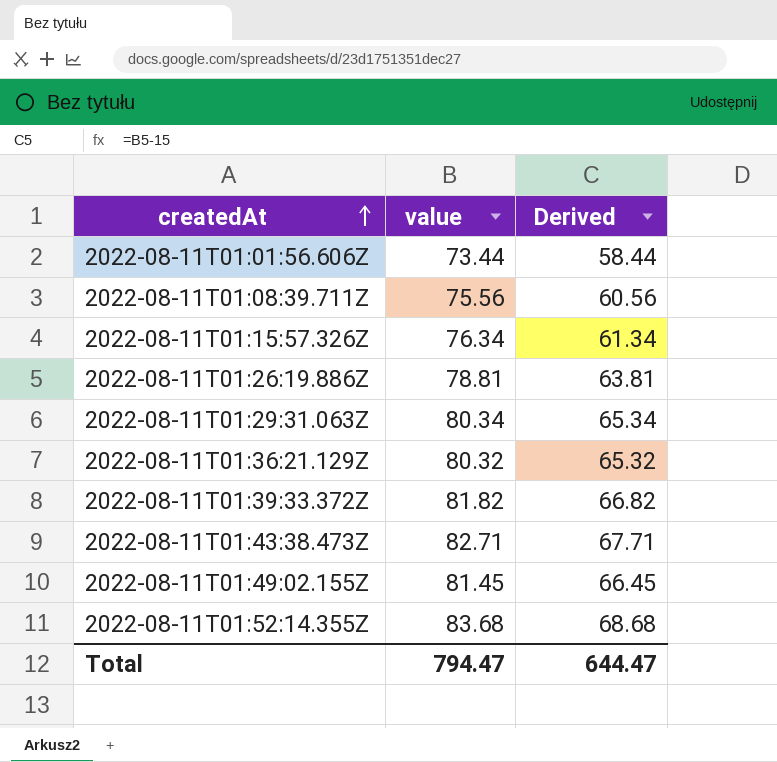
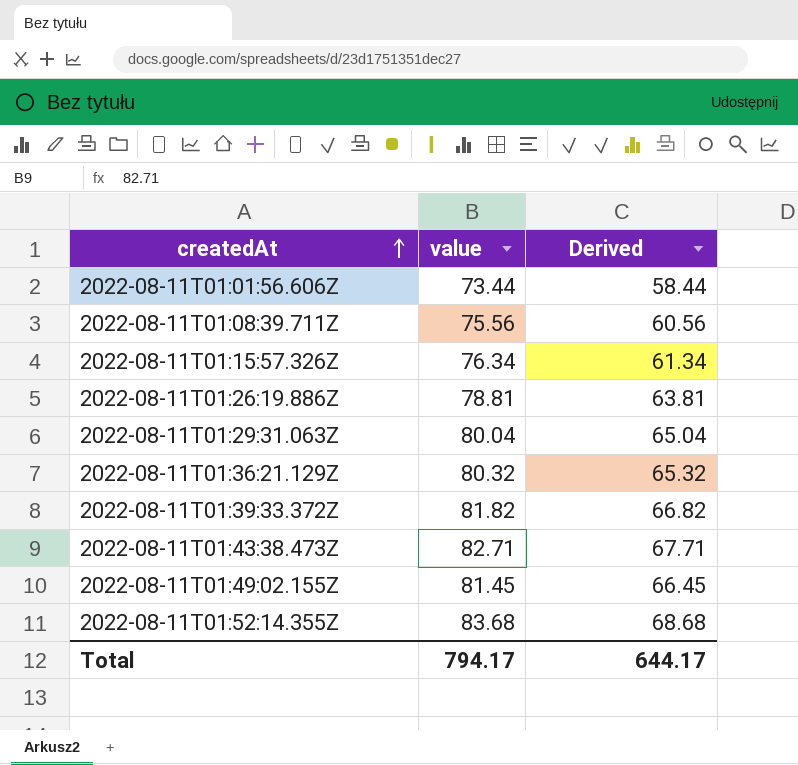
2022-08-11T01:29:31.063Z | value: 80.34 -> 80.04
2022-08-11T01:29:31.063Z | Derived: 65.34 -> 65.04
Total | value: 794.47 -> 794.17
Total | Derived: 644.47 -> 644.17

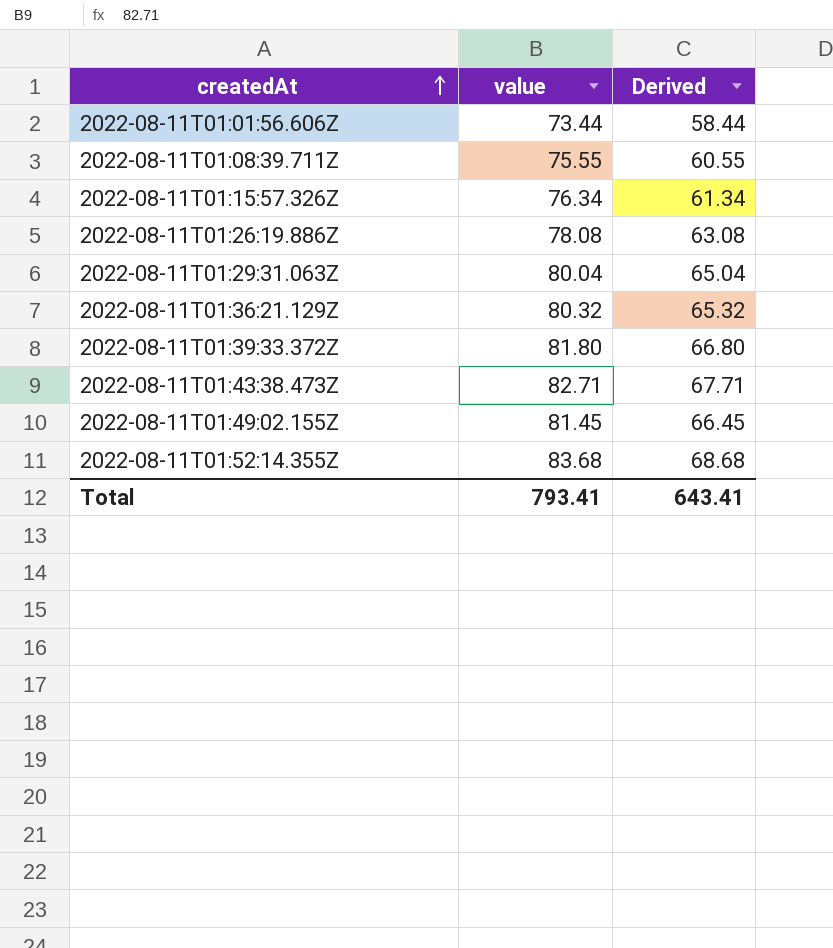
2022-08-11T01:08:39.711Z | value: 75.56 -> 75.55
2022-08-11T01:08:39.711Z | Derived: 60.56 -> 60.55
2022-08-11T01:26:19.886Z | value: 78.81 -> 78.08
2022-08-11T01:26:19.886Z | Derived: 63.81 -> 63.08
2022-08-11T01:39:33.372Z | value: 81.82 -> 81.80
2022-08-11T01:39:33.372Z | Derived: 66.82 -> 66.80
Total | value: 794.17 -> 793.41
Total | Derived: 644.17 -> 643.41

